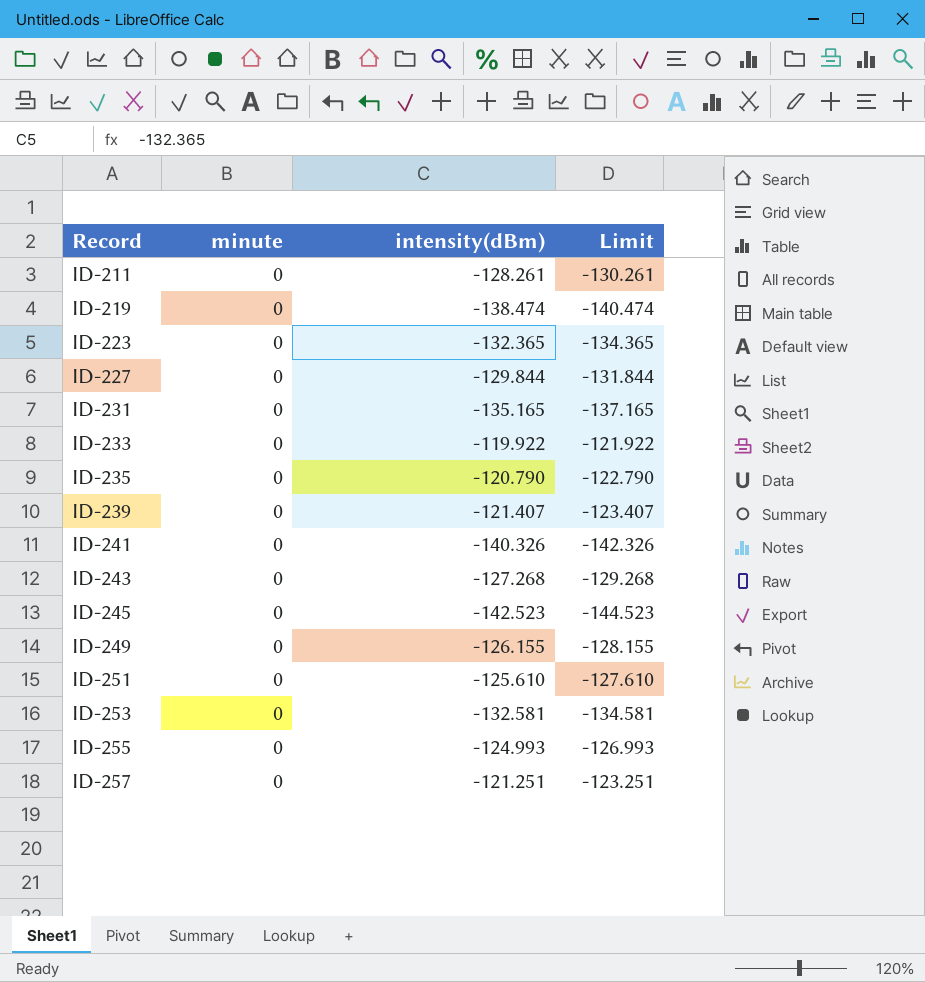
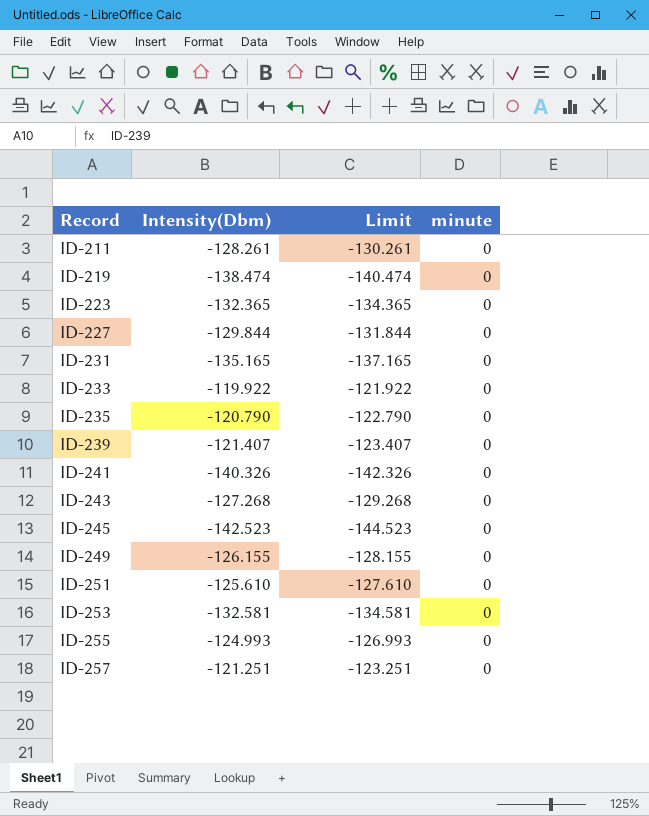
column name: intensity(dBm) -> Intensity(Dbm)
column minute | position: 2 -> 4

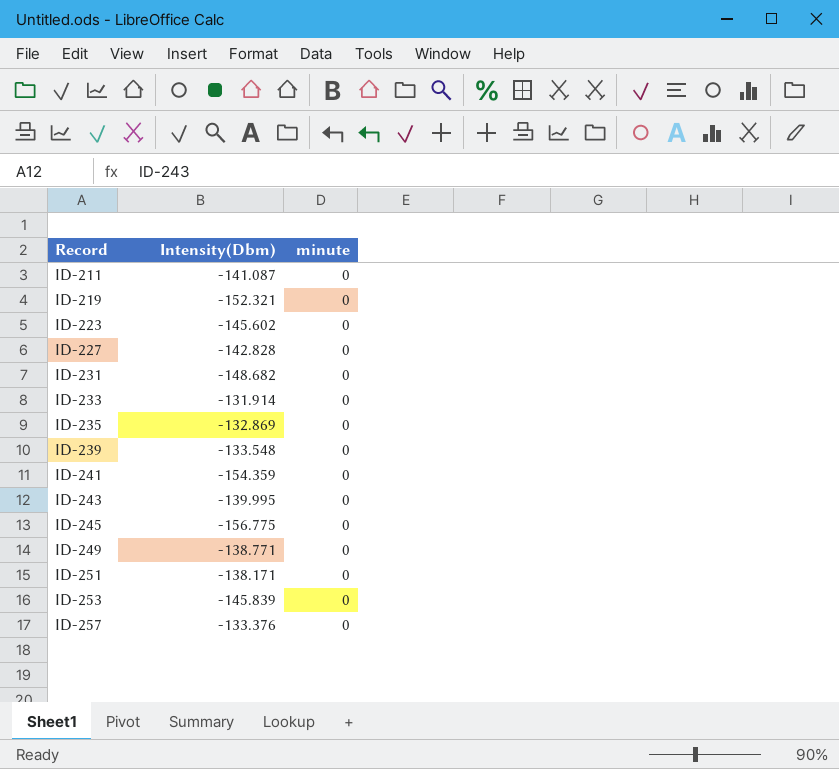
column Limit | formula: [Intensity(Dbm)] - 2 -> none
row ID-255: -124.993 | -126.993 | 0 -> none
ID-211 | Intensity(Dbm): -128.261 -> -141.087
ID-219 | Intensity(Dbm): -138.474 -> -152.321
ID-223 | Intensity(Dbm): -132.365 -> -145.602
ID-227 | Intensity(Dbm): -129.844 -> -142.828
ID-231 | Intensity(Dbm): -135.165 -> -148.682
ID-233 | Intensity(Dbm): -119.922 -> -131.914
ID-235 | Intensity(Dbm): -120.790 -> -132.869
ID-239 | Intensity(Dbm): -121.407 -> -133.548
ID-241 | Intensity(Dbm): -140.326 -> -154.359
ID-243 | Intensity(Dbm): -127.268 -> -139.995
ID-245 | Intensity(Dbm): -142.523 -> -156.775
ID-249 | Intensity(Dbm): -126.155 -> -138.771
ID-251 | Intensity(Dbm): -125.610 -> -138.171
ID-253 | Intensity(Dbm): -132.581 -> -145.839
ID-257 | Intensity(Dbm): -121.251 -> -133.376

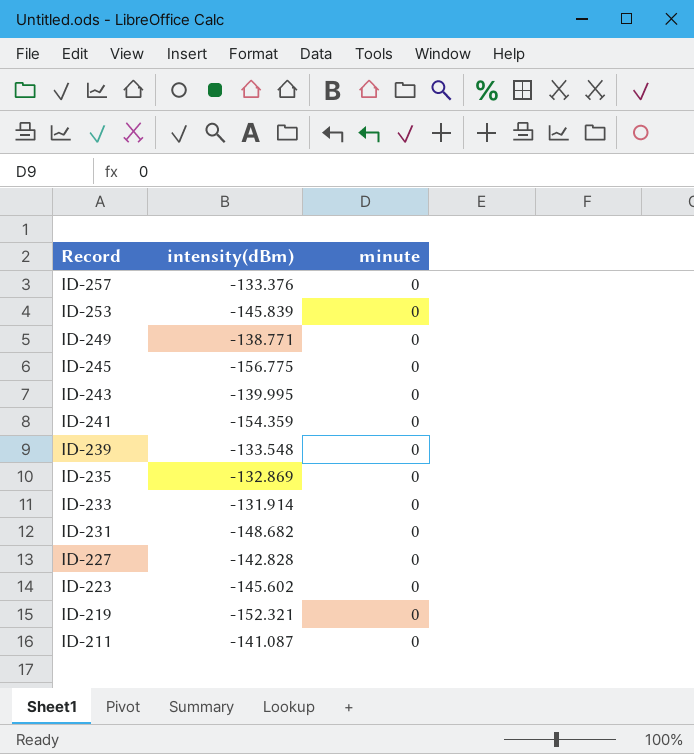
row order: Record ascending -> Record descending
column name: Intensity(Dbm) -> intensity(dBm)
row ID-251: -138.171 | 0 -> none

